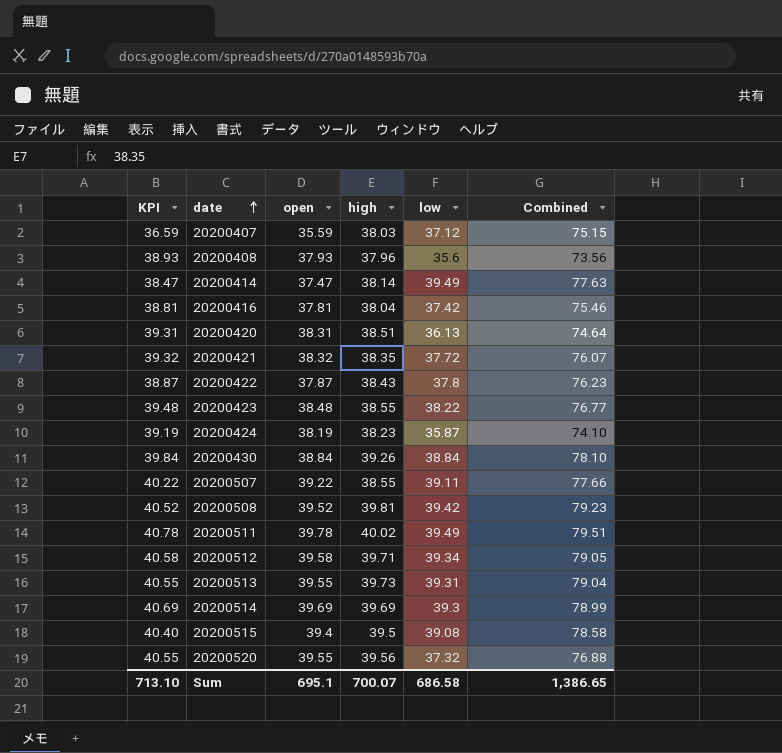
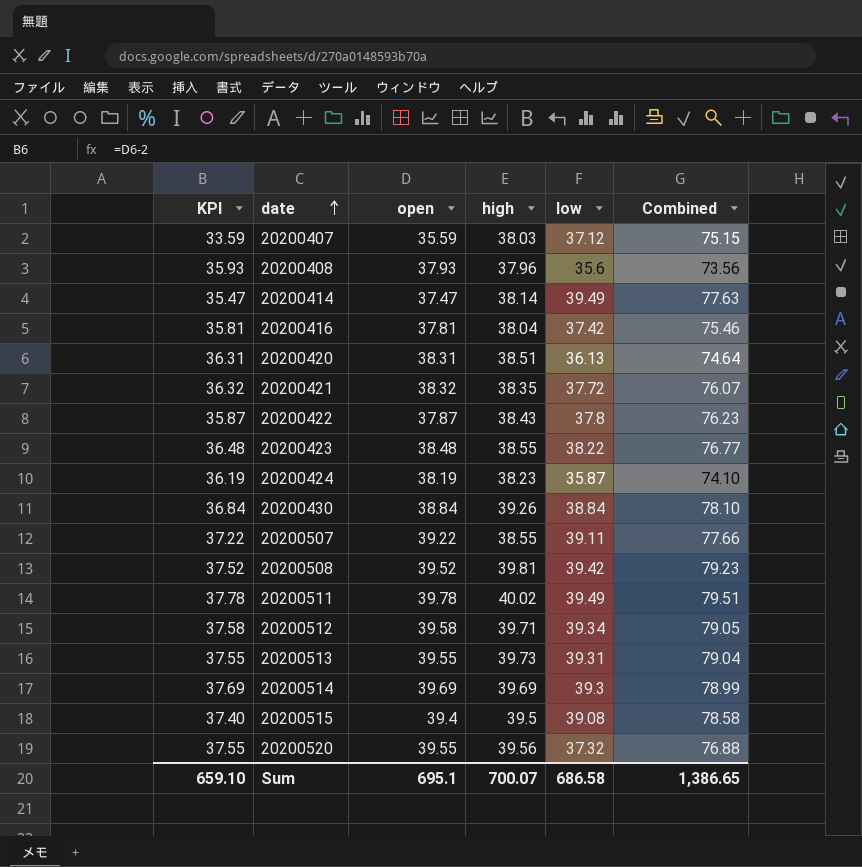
column KPI | formula: [open] + 1 -> [open] - 2
Sum | KPI: 713.10 -> 659.10

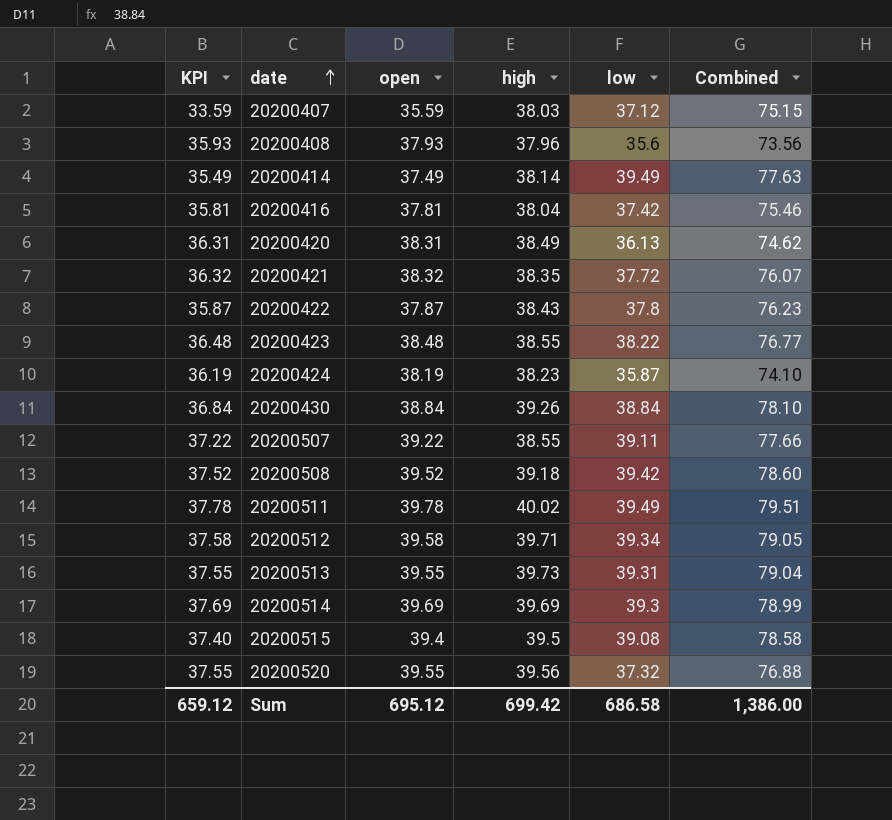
20200414 | KPI: 35.47 -> 35.49
20200414 | open: 37.47 -> 37.49
20200420 | high: 38.51 -> 38.49
20200420 | Combined: 74.64 -> 74.62
20200508 | high: 39.81 -> 39.18
20200508 | Combined: 79.23 -> 78.60
Sum | KPI: 659.10 -> 659.12
Sum | open: 695.1 -> 695.12
Sum | high: 700.07 -> 699.42
Sum | Combined: 1,386.65 -> 1,386.00

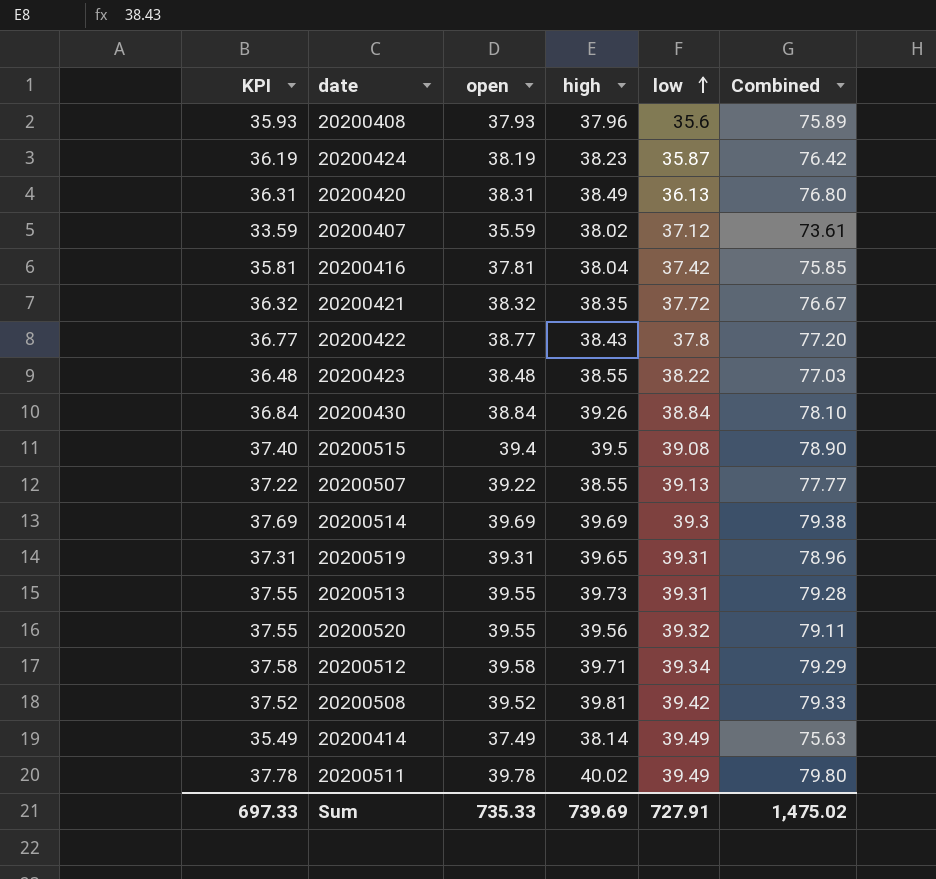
row order: date ascending -> low ascending
column Combined | formula: [high] + [low] -> [open] + [high]
20200407 | high: 38.03 -> 38.02
20200422 | KPI: 35.87 -> 36.77
20200422 | open: 37.87 -> 38.77
20200507 | low: 39.11 -> 39.13
row 20200519: none -> 37.31 | 39.31 | 39.65 | 39.31 | 78.96
20200520 | low: 37.32 -> 39.32
20200508 | high: 39.18 -> 39.81
Sum | KPI: 659.12 -> 697.33
Sum | open: 695.12 -> 735.33
Sum | high: 699.42 -> 739.69
Sum | low: 686.58 -> 727.91
Sum | Combined: 1,386.00 -> 1,475.02

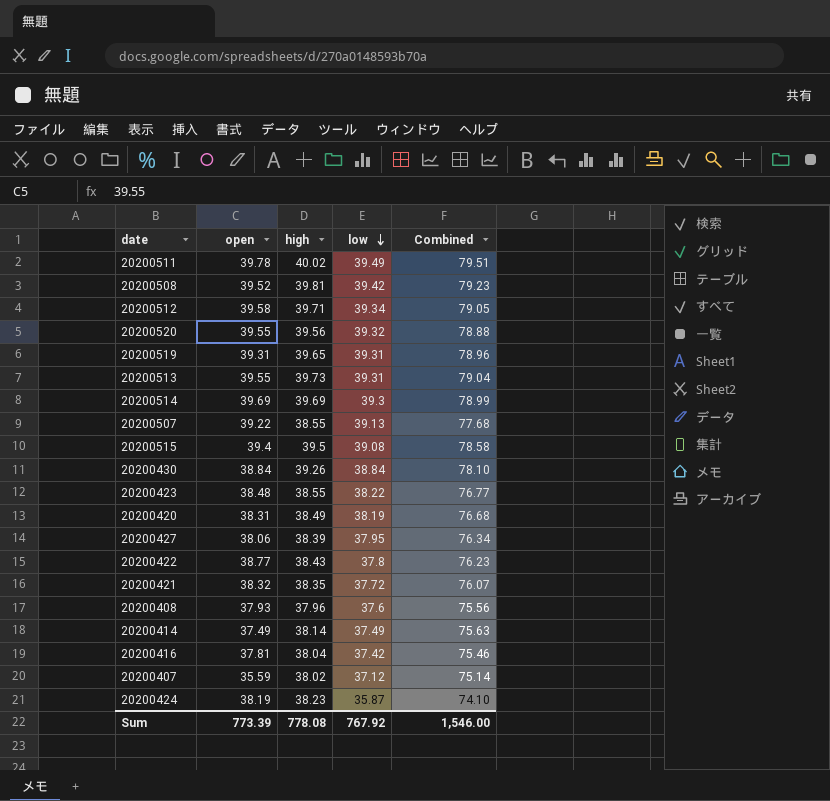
row order: low ascending -> low descending
column KPI | formula: [open] - 2 -> none
column Combined | formula: [open] + [high] -> [high] + [low]
20200420 | low: 36.13 -> 38.19
row 20200427: none -> 38.06 | 38.39 | 37.95 | 76.34
20200408 | low: 35.6 -> 37.6
20200414 | low: 39.49 -> 37.49
Sum | open: 735.33 -> 773.39
Sum | high: 739.69 -> 778.08
Sum | low: 727.91 -> 767.92
Sum | Combined: 1,475.02 -> 1,546.00

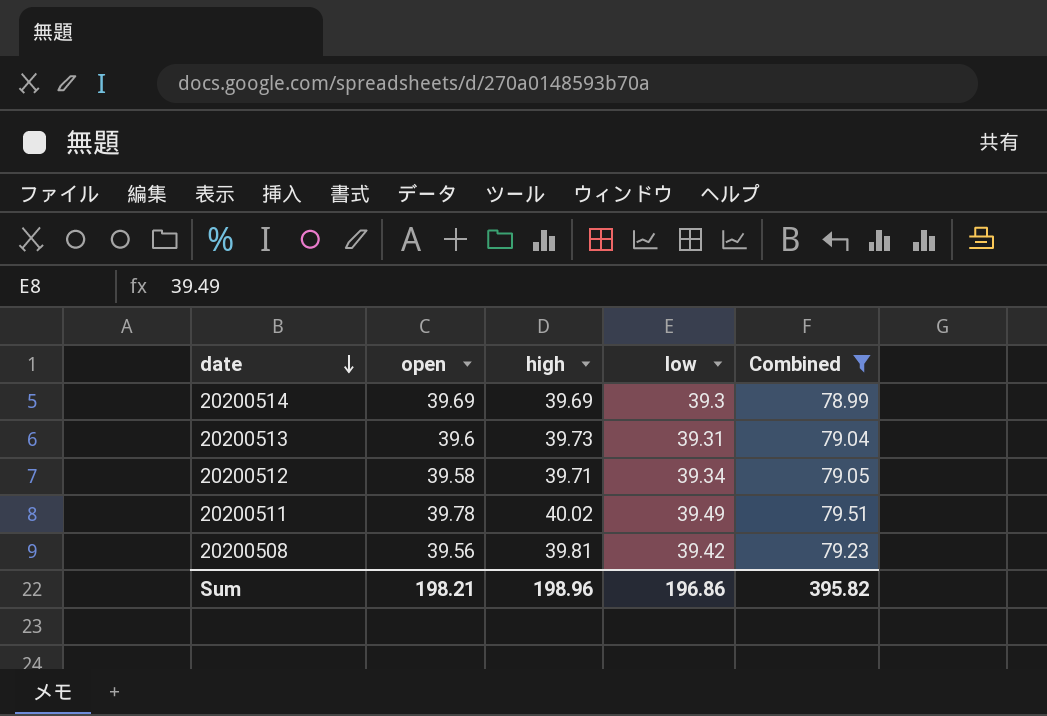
filter: none -> Combined >= 78.99
row order: low descending -> date descending
20200513 | open: 39.55 -> 39.6
20200508 | open: 39.52 -> 39.56
Sum | open: 773.39 -> 198.21
Sum | high: 778.08 -> 198.96
Sum | low: 767.92 -> 196.86
Sum | Combined: 1,546.00 -> 395.82

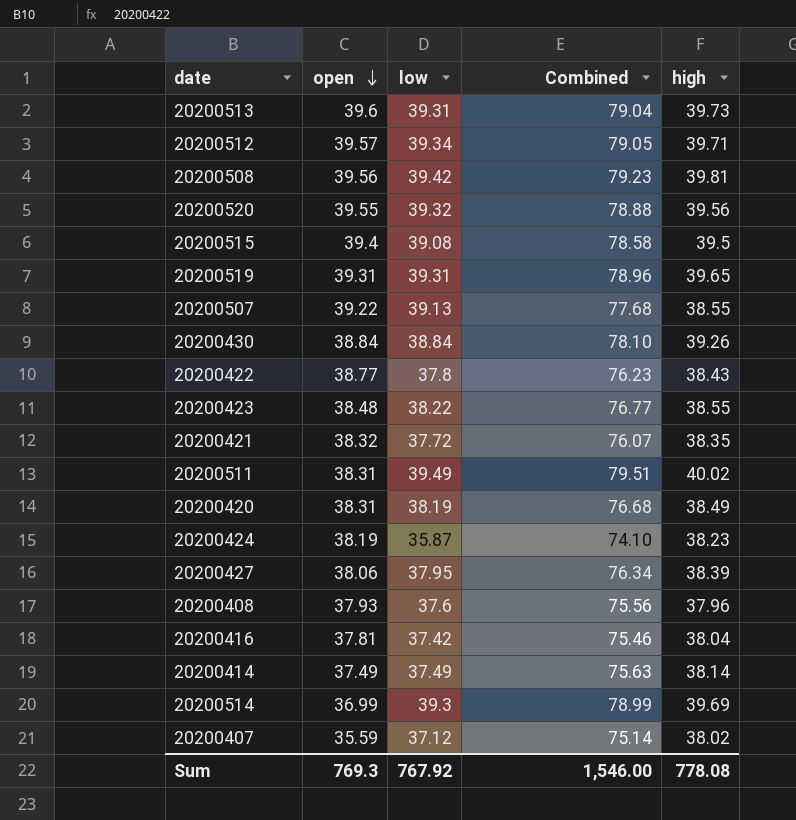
filter: Combined >= 78.99 -> none
row order: date descending -> open descending
column high | position: 3 -> 5
20200512 | open: 39.58 -> 39.57
20200511 | open: 39.78 -> 38.31
20200514 | open: 39.69 -> 36.99
Sum | open: 198.21 -> 769.3
Sum | low: 196.86 -> 767.92
Sum | Combined: 395.82 -> 1,546.00
Sum | high: 198.96 -> 778.08

